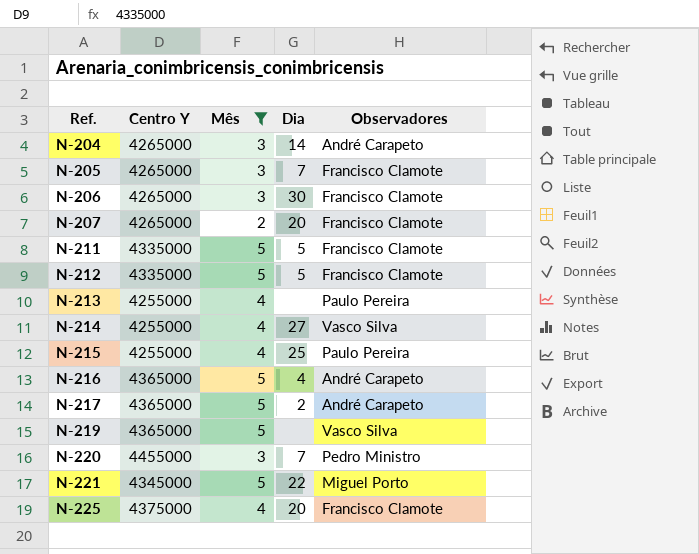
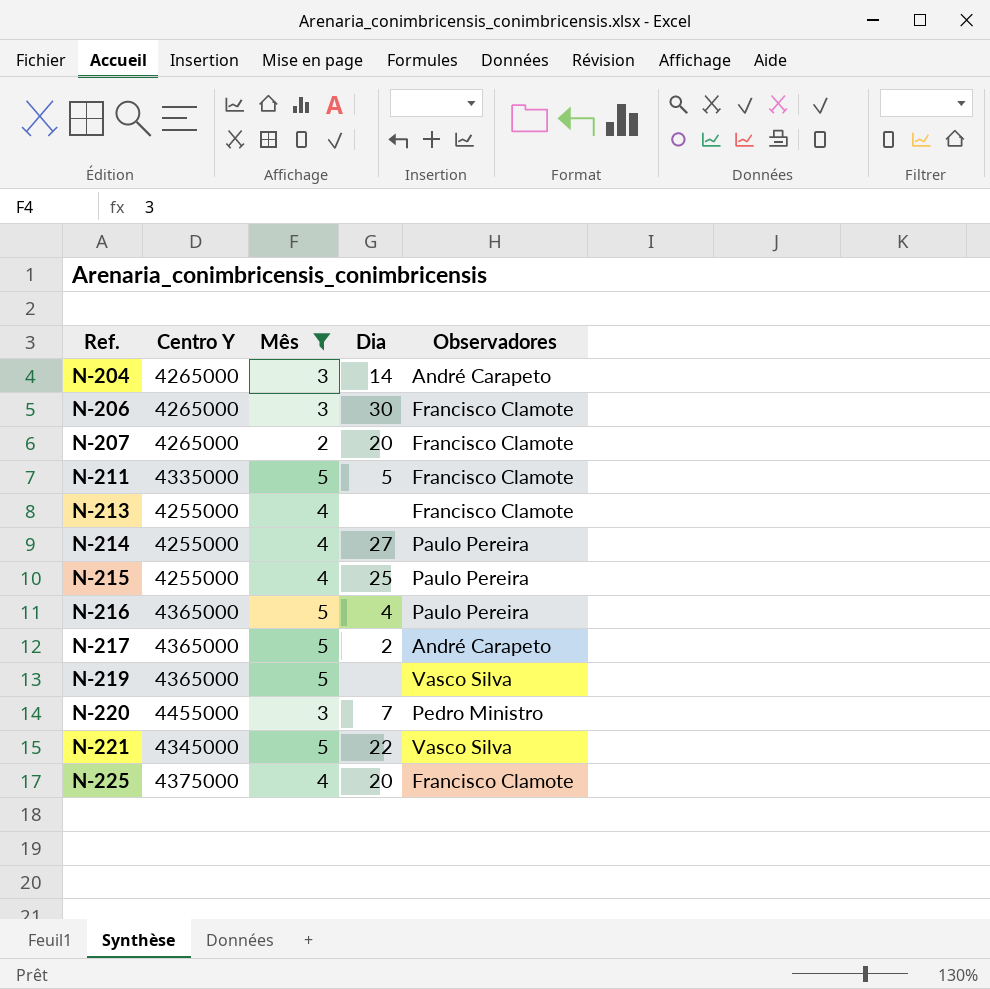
row N-205: 4265000 | 3 | 7 | Francisco Clamote -> none
row N-212: 4335000 | 5 | 5 | Francisco Clamote -> none
N-213 | Observadores: Paulo Pereira -> Francisco Clamote
N-214 | Observadores: Vasco Silva -> Paulo Pereira
N-216 | Observadores: André Carapeto -> Paulo Pereira
N-221 | Observadores: Miguel Porto -> Vasco Silva

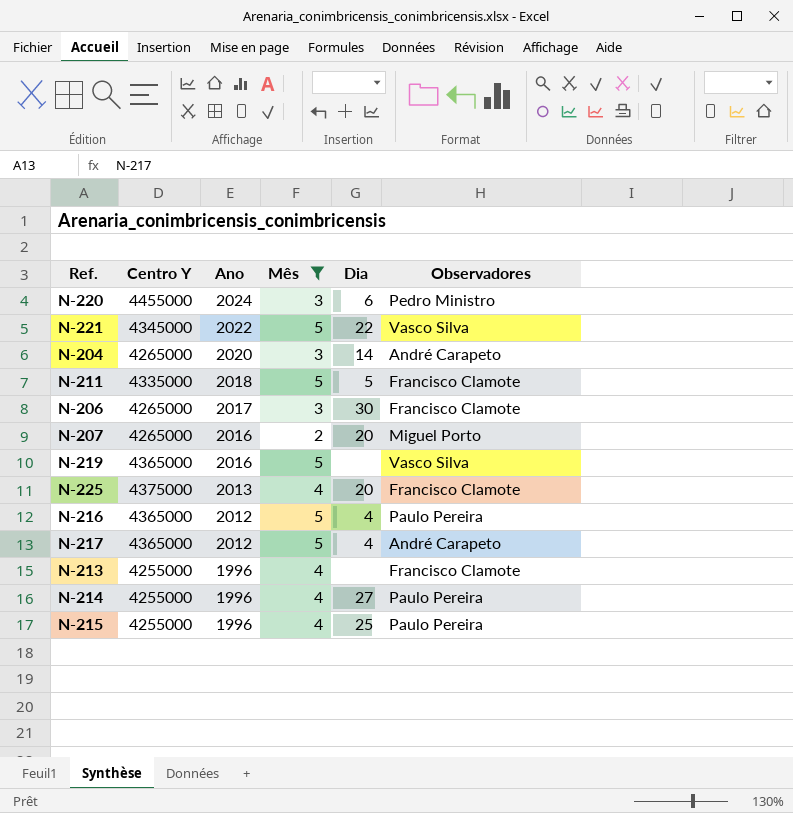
row order: Ref. ascending -> Ano descending
column Ano | position: none -> 3
N-220 | Dia: 7 -> 6
N-207 | Observadores: Francisco Clamote -> Miguel Porto
N-217 | Dia: 2 -> 4

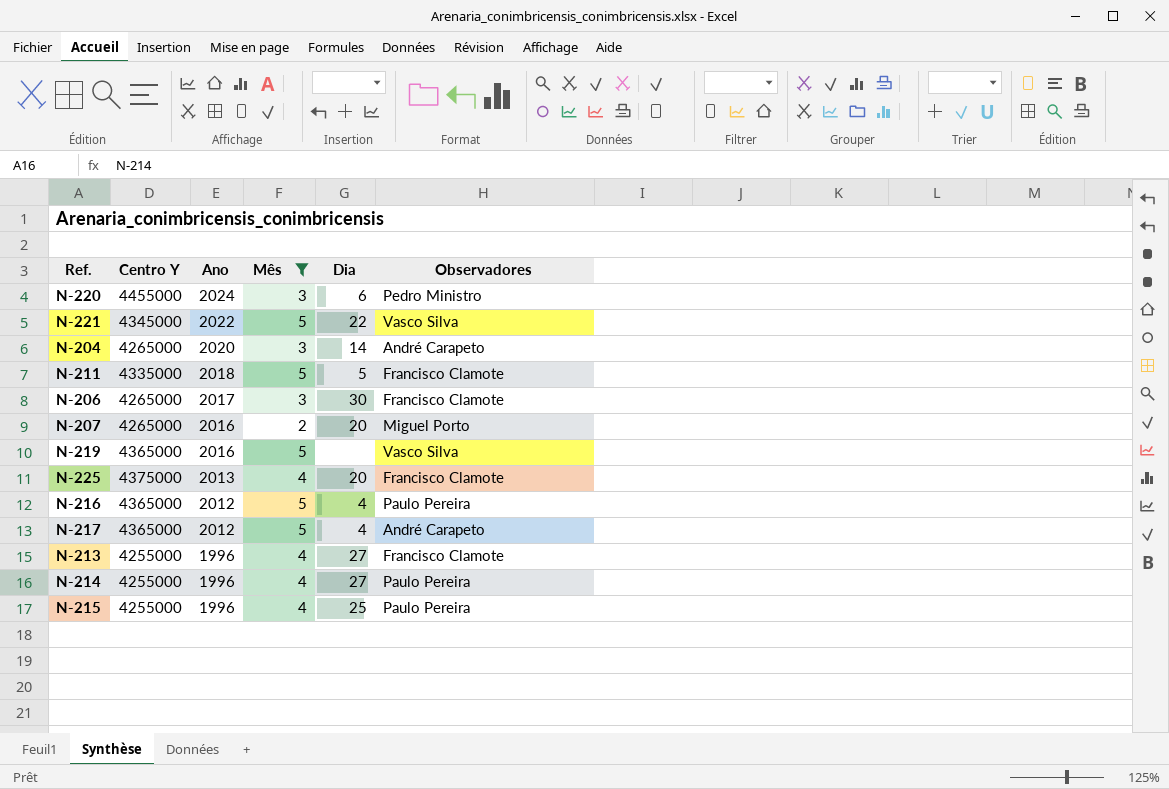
N-213 | Dia: none -> 27

